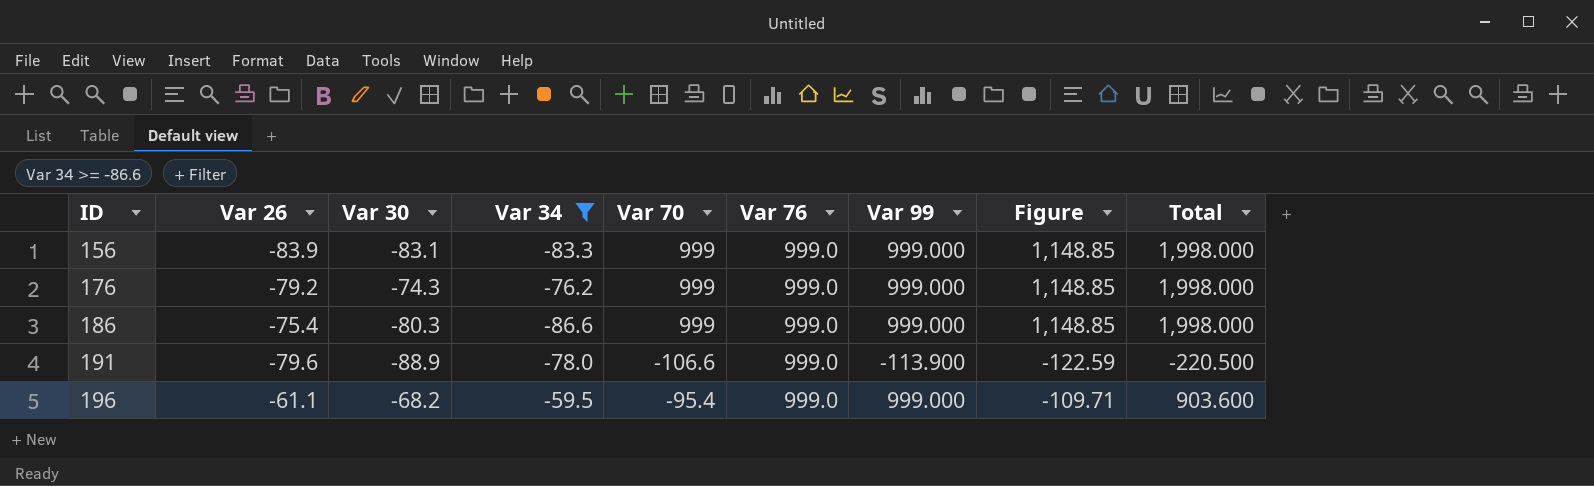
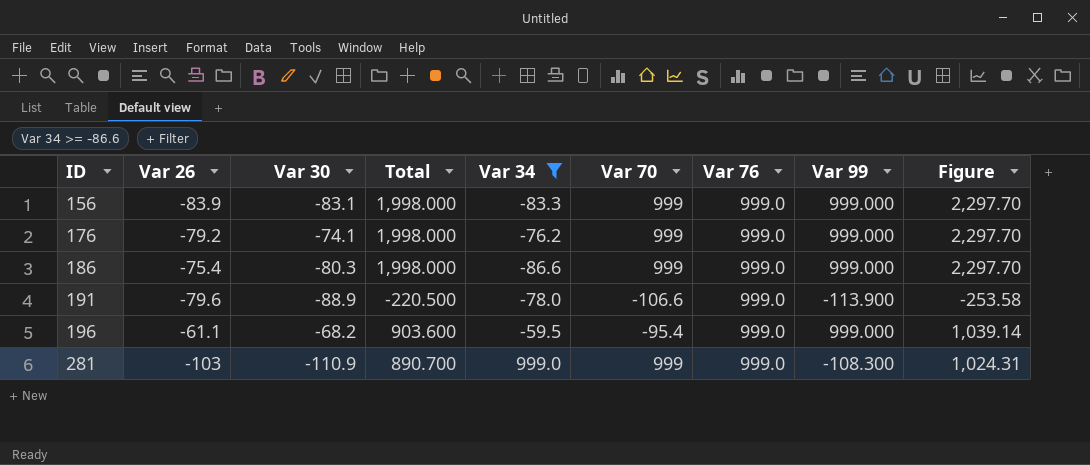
column Total | position: 9 -> 4
column Figure | formula: [Var 70] * 1.15 -> [Total] * 1.15
176 | Var 30: -74.3 -> -74.1
row 281: none -> -103 | -110.9 | 890.700 | 999.0 | 999 | 999.0 | -108.300 | 1,024.31

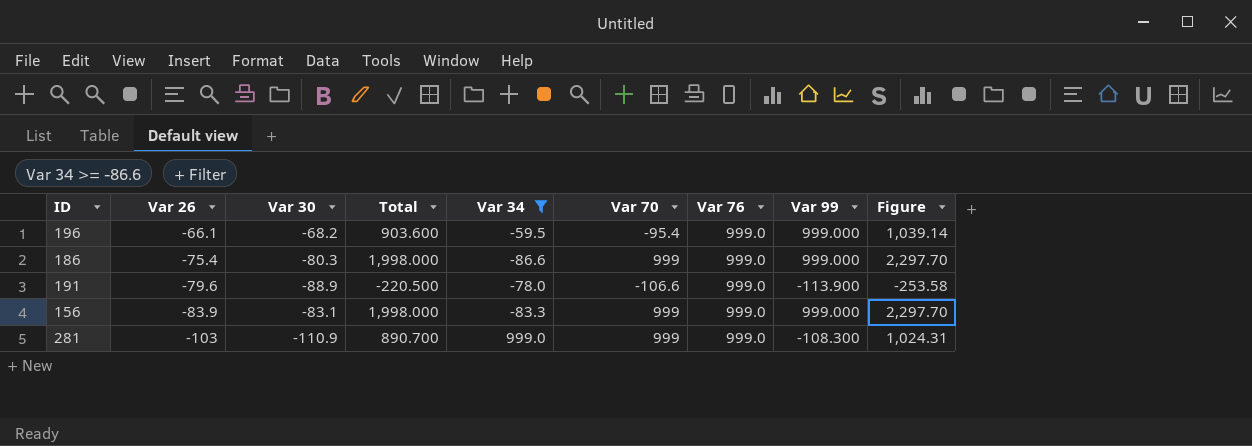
row order: ID ascending -> Var 26 descending
row 176: -79.2 | -74.1 | 1,998.000 | -76.2 | 999 | 999.0 | 999.000 | 2,297.70 -> none
196 | Var 26: -61.1 -> -66.1

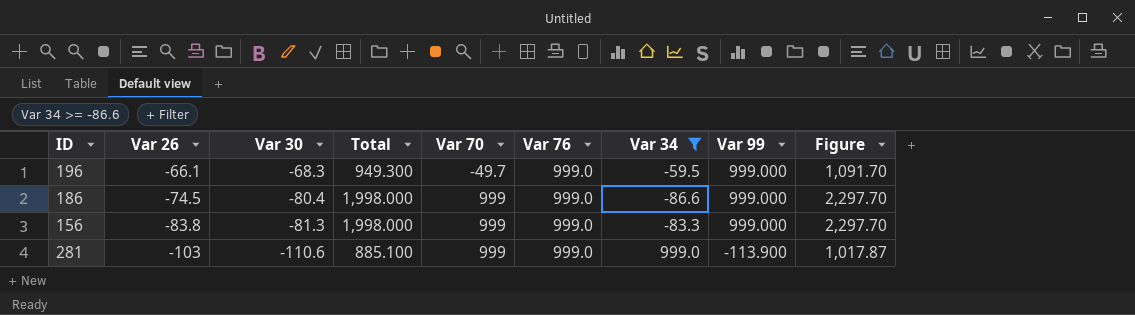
column Var 34 | position: 5 -> 7
row 191: -79.6 | -88.9 | -220.500 | -78.0 | -106.6 | 999.0 | -113.900 | -253.58 -> none
196 | Var 30: -68.2 -> -68.3
196 | Total: 903.600 -> 949.300
196 | Var 70: -95.4 -> -49.7
196 | Figure: 1,039.14 -> 1,091.70
186 | Var 26: -75.4 -> -74.5
186 | Var 30: -80.3 -> -80.4
156 | Var 26: -83.9 -> -83.8
156 | Var 30: -83.1 -> -81.3
281 | Var 30: -110.9 -> -110.6
281 | Total: 890.700 -> 885.100
281 | Var 99: -108.300 -> -113.900
281 | Figure: 1,024.31 -> 1,017.87

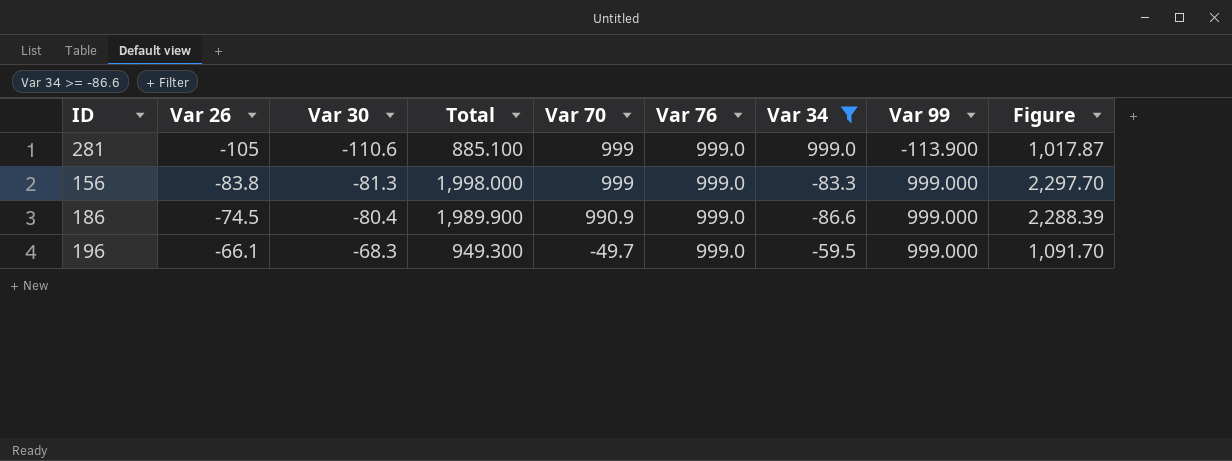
row order: Var 26 descending -> Var 26 ascending
281 | Var 26: -103 -> -105
186 | Total: 1,998.000 -> 1,989.900
186 | Var 70: 999 -> 990.9
186 | Figure: 2,297.70 -> 2,288.39

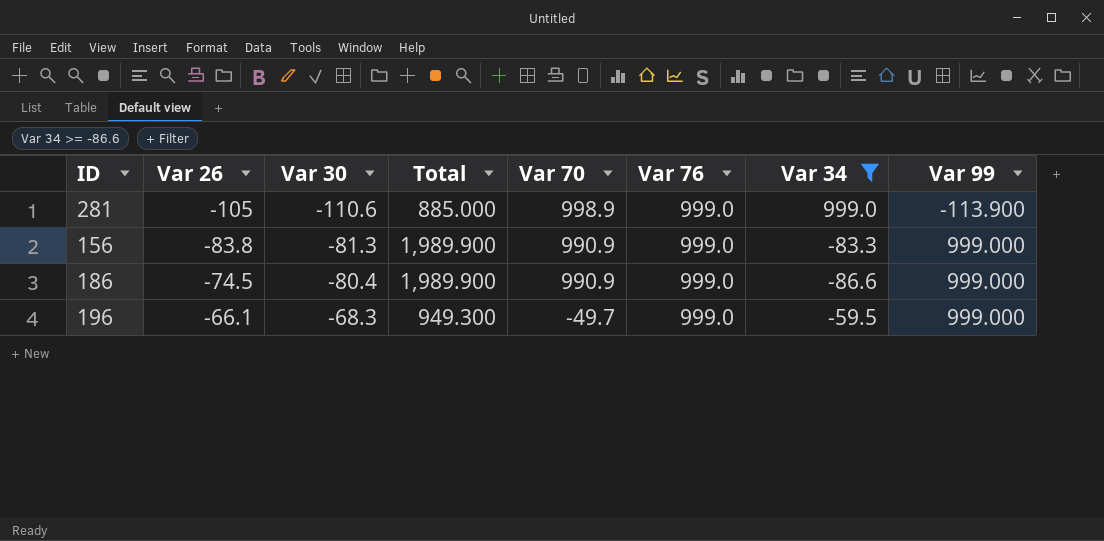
column Figure | formula: [Total] * 1.15 -> none
281 | Total: 885.100 -> 885.000
281 | Var 70: 999 -> 998.9
156 | Total: 1,998.000 -> 1,989.900
156 | Var 70: 999 -> 990.9

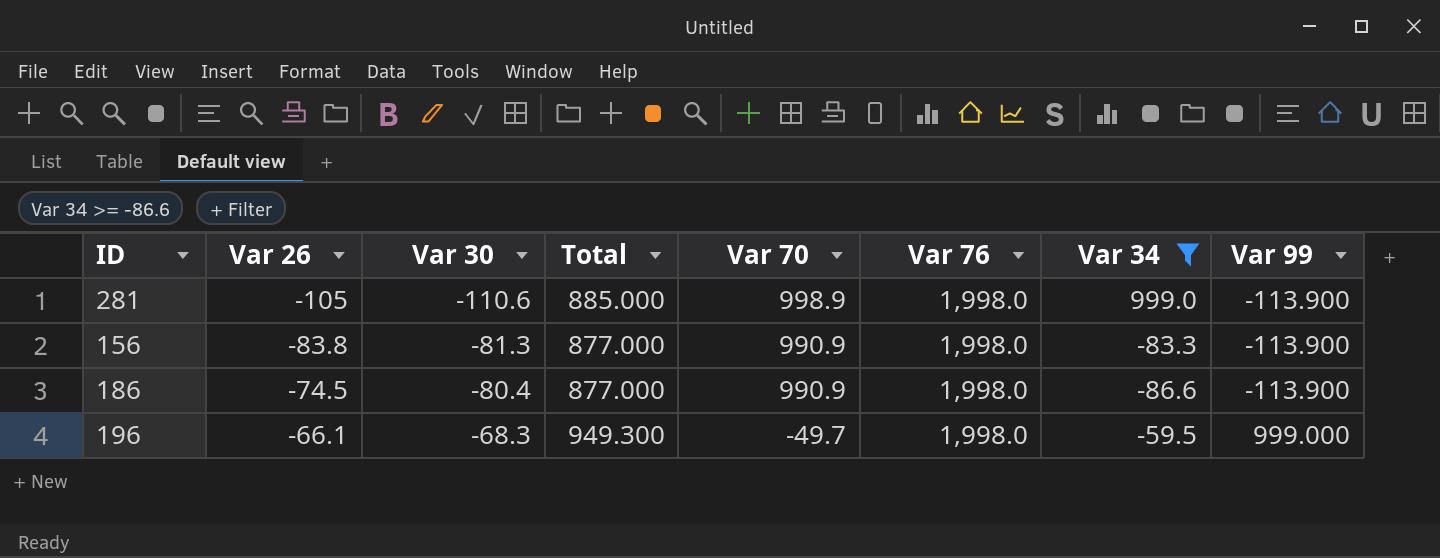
281 | Var 76: 999.0 -> 1,998.0
156 | Total: 1,989.900 -> 877.000
156 | Var 76: 999.0 -> 1,998.0
156 | Var 99: 999.000 -> -113.900
186 | Total: 1,989.900 -> 877.000
186 | Var 76: 999.0 -> 1,998.0
186 | Var 99: 999.000 -> -113.900
196 | Var 76: 999.0 -> 1,998.0

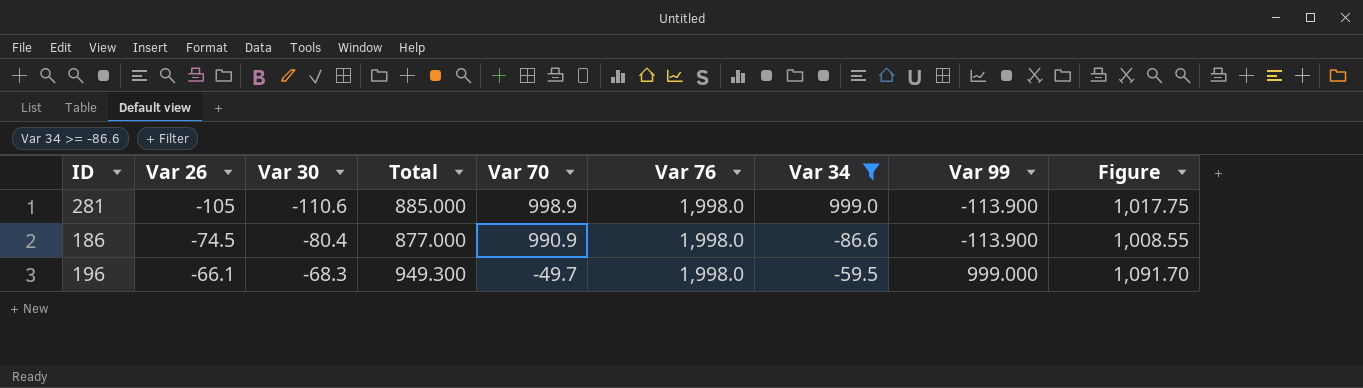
column Figure | formula: none -> [Total] * 1.15
row 156: -83.8 | -81.3 | 877.000 | 990.9 | 1,998.0 | -83.3 | -113.900 -> none

